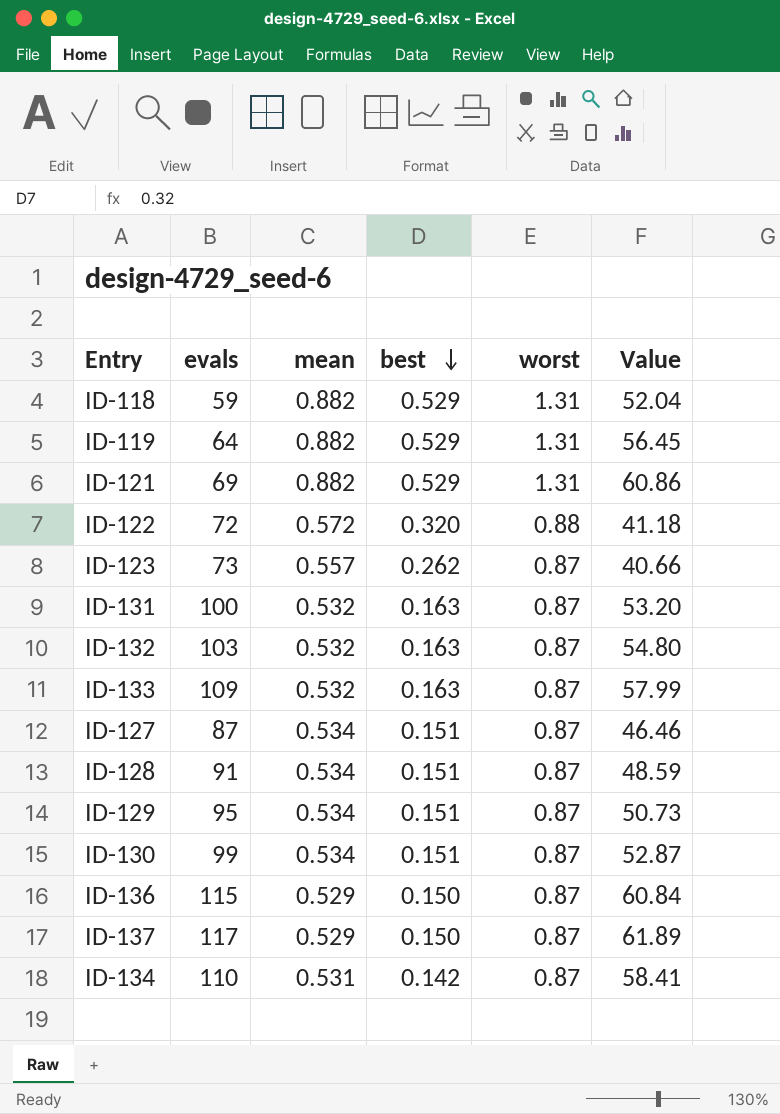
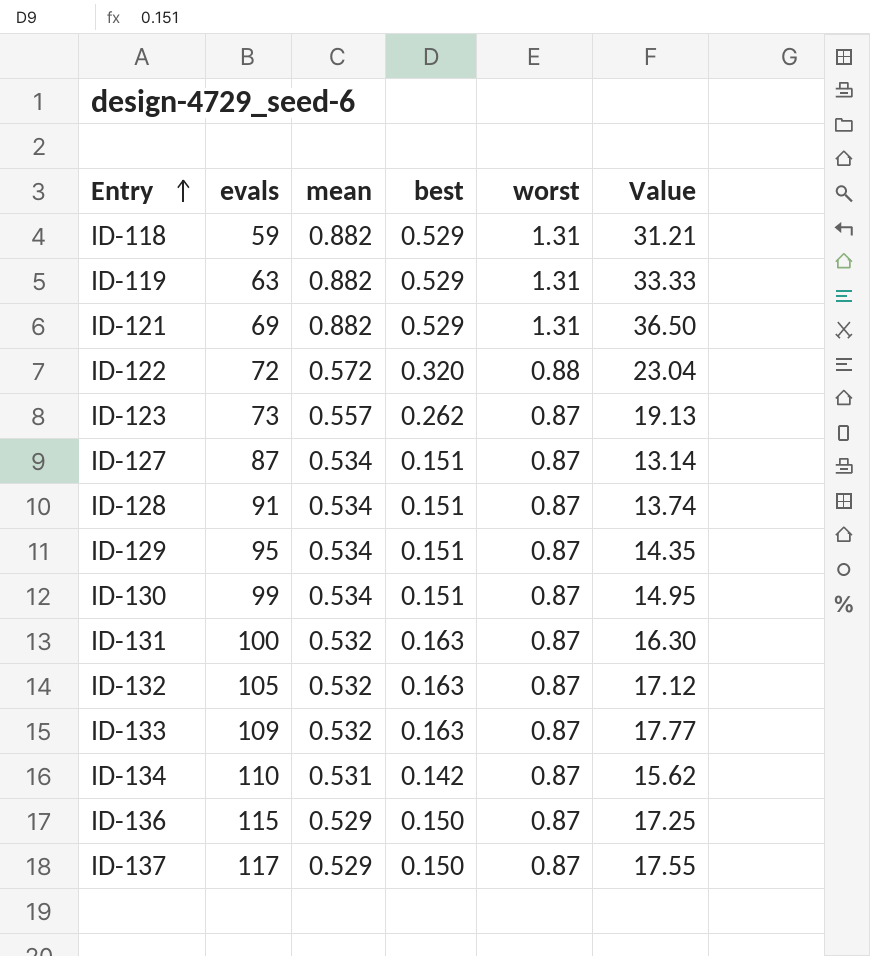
row order: best descending -> Entry ascending
column Value | formula: [evals] * [mean] -> [evals] * [best]
ID-119 | evals: 64 -> 63
ID-132 | evals: 103 -> 105

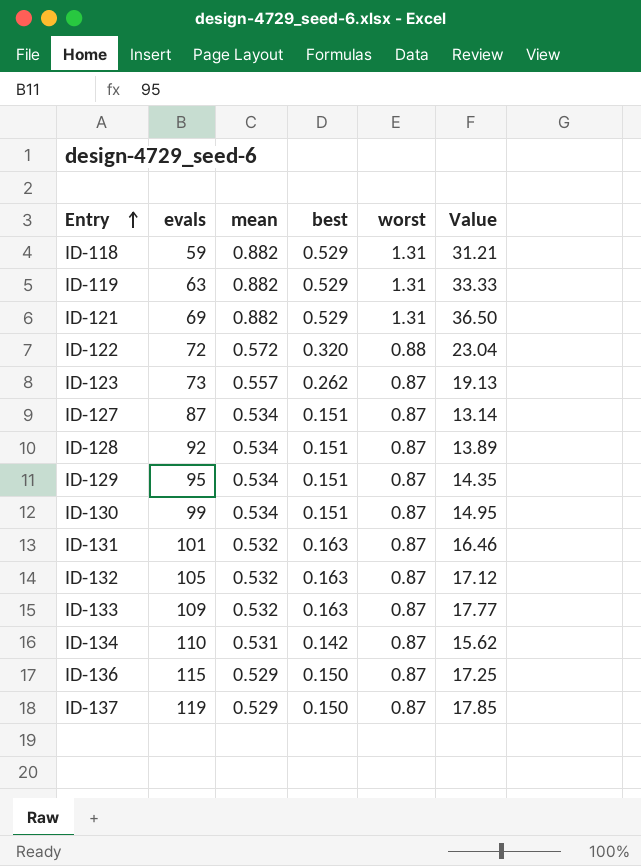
ID-128 | evals: 91 -> 92
ID-128 | Value: 13.74 -> 13.89
ID-131 | evals: 100 -> 101
ID-131 | Value: 16.30 -> 16.46
ID-137 | evals: 117 -> 119
ID-137 | Value: 17.55 -> 17.85

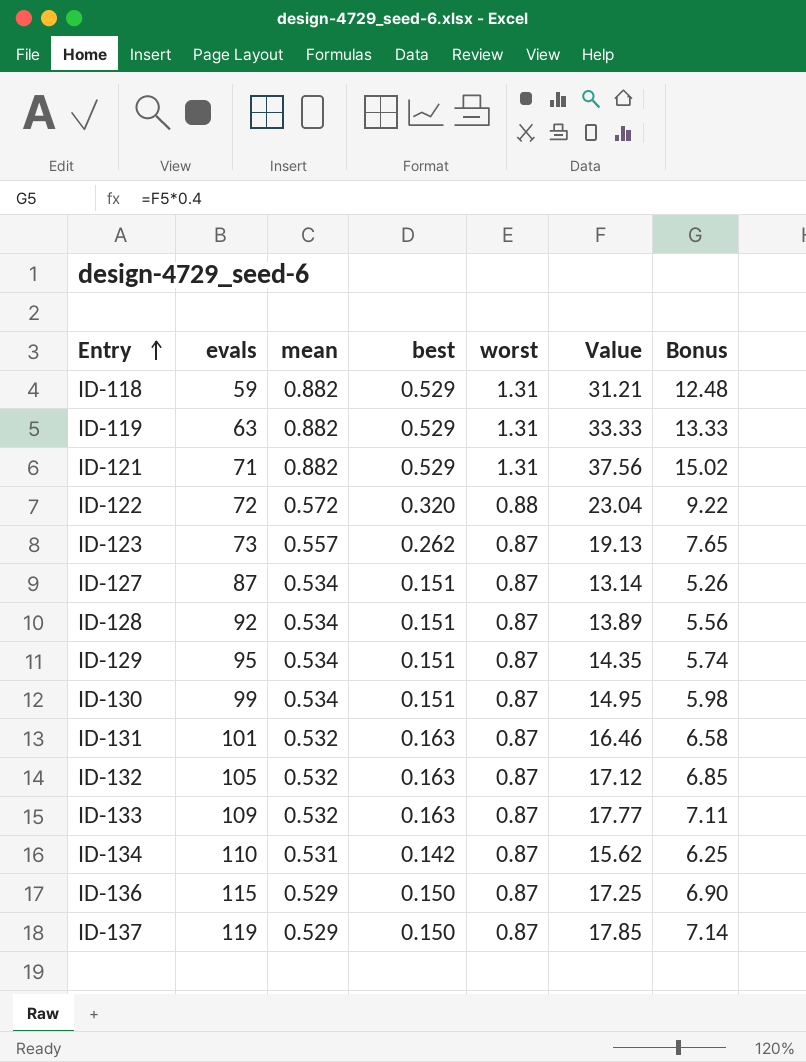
column Bonus | formula: none -> [Value] * 0.4
ID-121 | evals: 69 -> 71
ID-121 | Value: 36.50 -> 37.56

